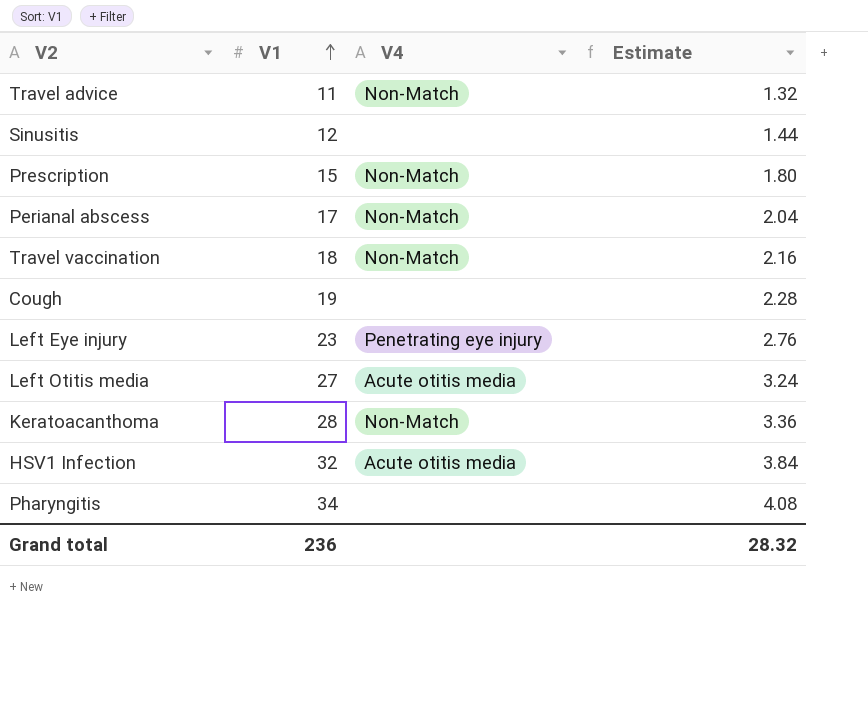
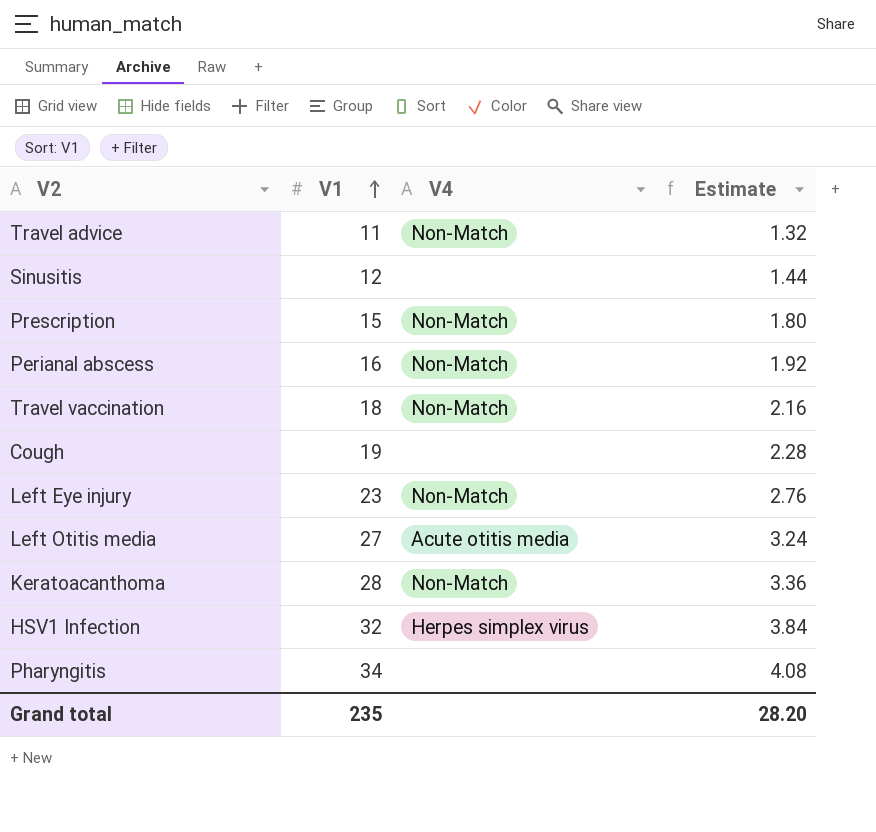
Perianal abscess | V1: 17 -> 16
Perianal abscess | Estimate: 2.04 -> 1.92
Left Eye injury | V4: Penetrating eye injury -> Non-Match
HSV1 Infection | V4: Acute otitis media -> Herpes simplex virus
Grand total | V1: 236 -> 235
Grand total | Estimate: 28.32 -> 28.20

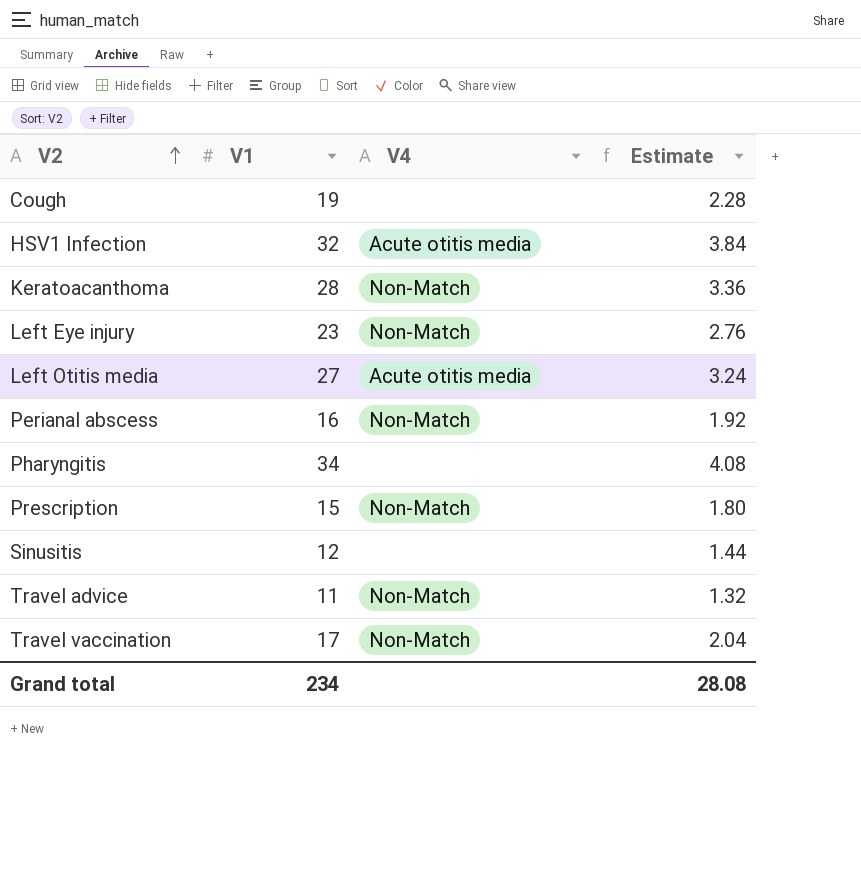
row order: V1 ascending -> V2 ascending
HSV1 Infection | V4: Herpes simplex virus -> Acute otitis media
Travel vaccination | V1: 18 -> 17
Travel vaccination | Estimate: 2.16 -> 2.04
Grand total | V1: 235 -> 234
Grand total | Estimate: 28.20 -> 28.08

